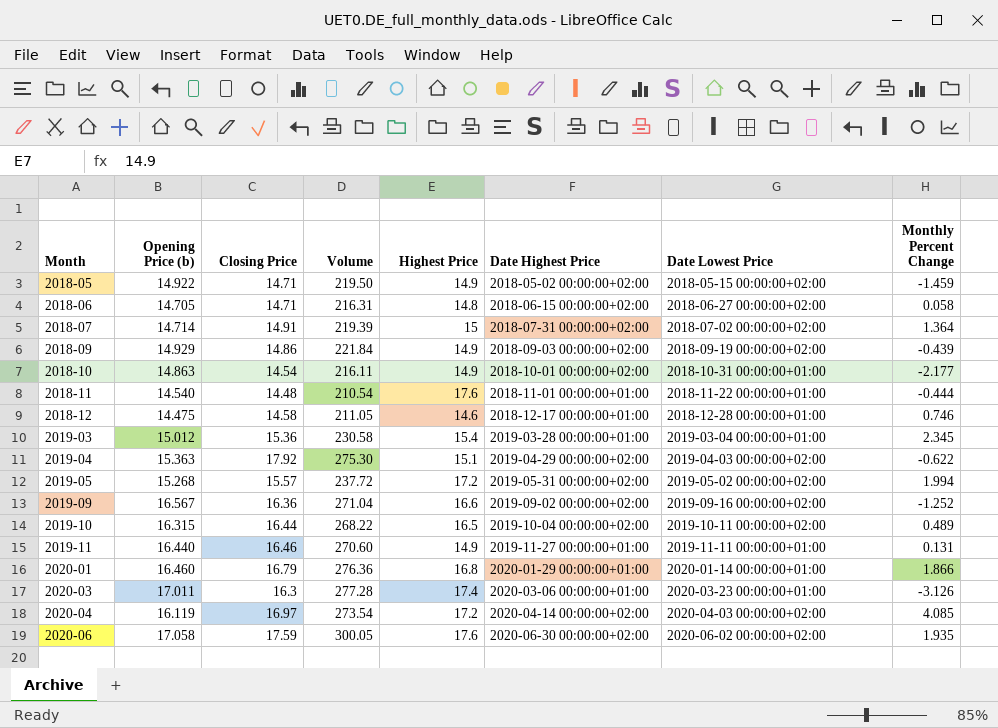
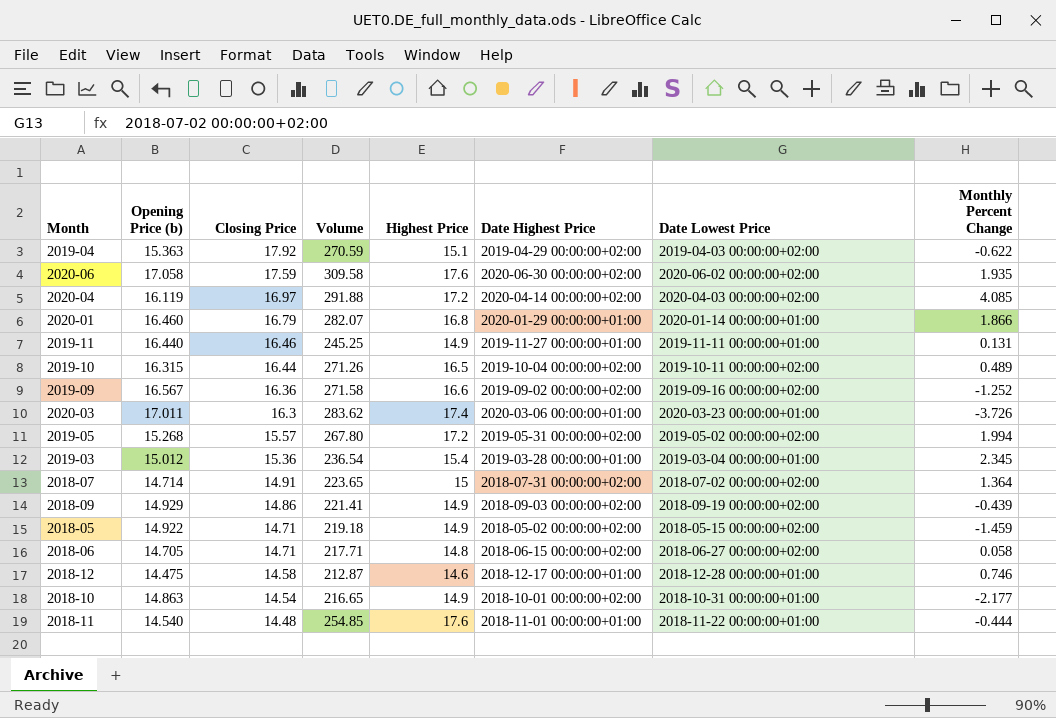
row order: Month ascending -> Closing Price descending
column Volume | formula: [Opening Price (b)] * [Closing Price] -> [Closing Price] * [Highest Price]
2020-03 | Monthly Percent Change: -3.126 -> -3.726

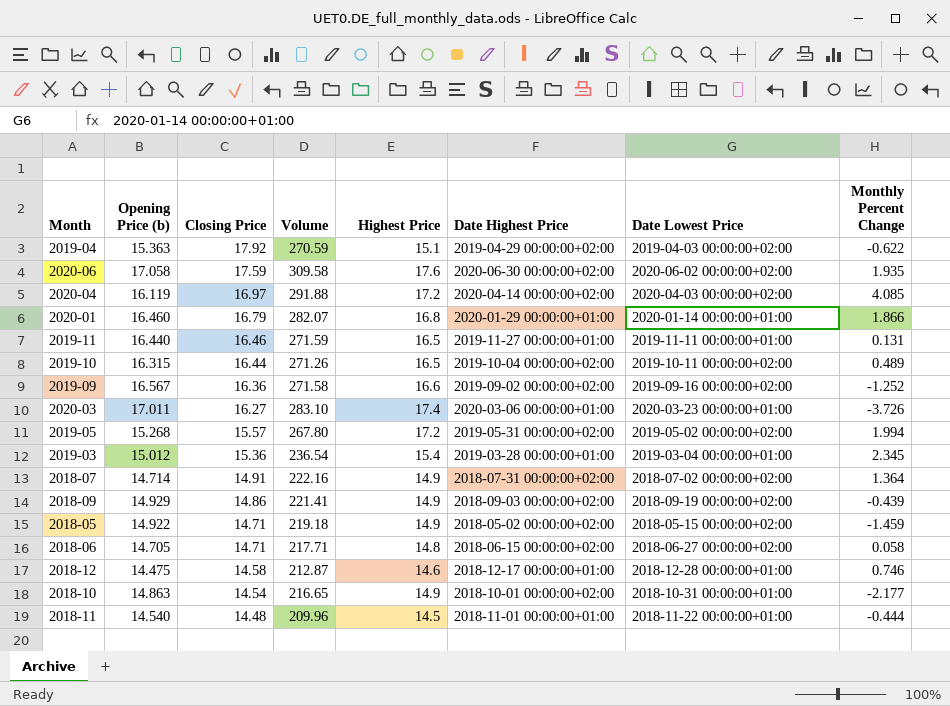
2019-11 | Volume: 245.25 -> 271.59
2019-11 | Highest Price: 14.9 -> 16.5
2020-03 | Closing Price: 16.3 -> 16.27
2020-03 | Volume: 283.62 -> 283.10
2018-07 | Volume: 223.65 -> 222.16
2018-07 | Highest Price: 15 -> 14.9
2018-11 | Volume: 254.85 -> 209.96
2018-11 | Highest Price: 17.6 -> 14.5

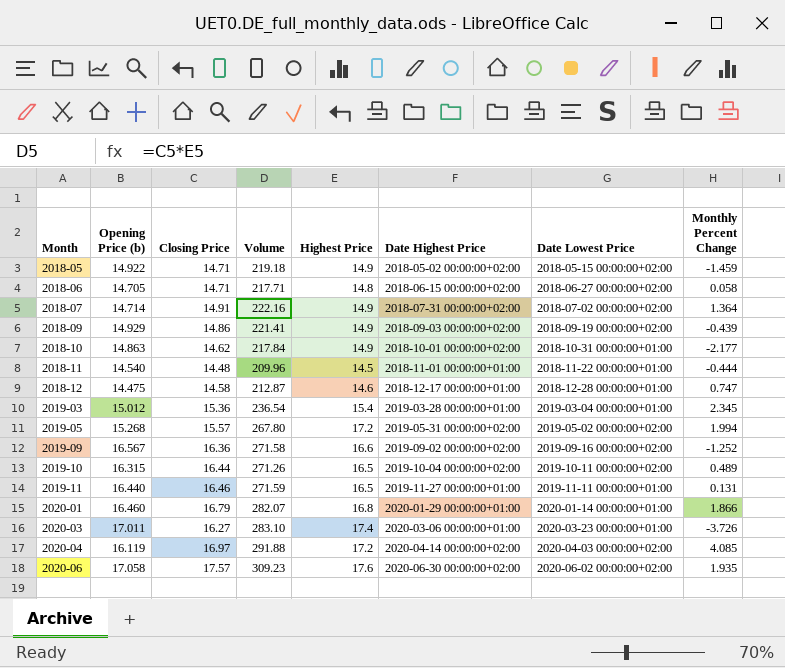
row order: Closing Price descending -> Month ascending
row 2019-04: 15.363 | 17.92 | 270.59 | 15.1 | 2019-04-29 00:00:00+02:00 | 2019-04-03 00:00:00+02:00 | -0.622 -> none
2018-10 | Closing Price: 14.54 -> 14.62
2018-10 | Volume: 216.65 -> 217.84
2018-12 | Monthly Percent Change: 0.746 -> 0.747
2020-06 | Closing Price: 17.59 -> 17.57
2020-06 | Volume: 309.58 -> 309.23

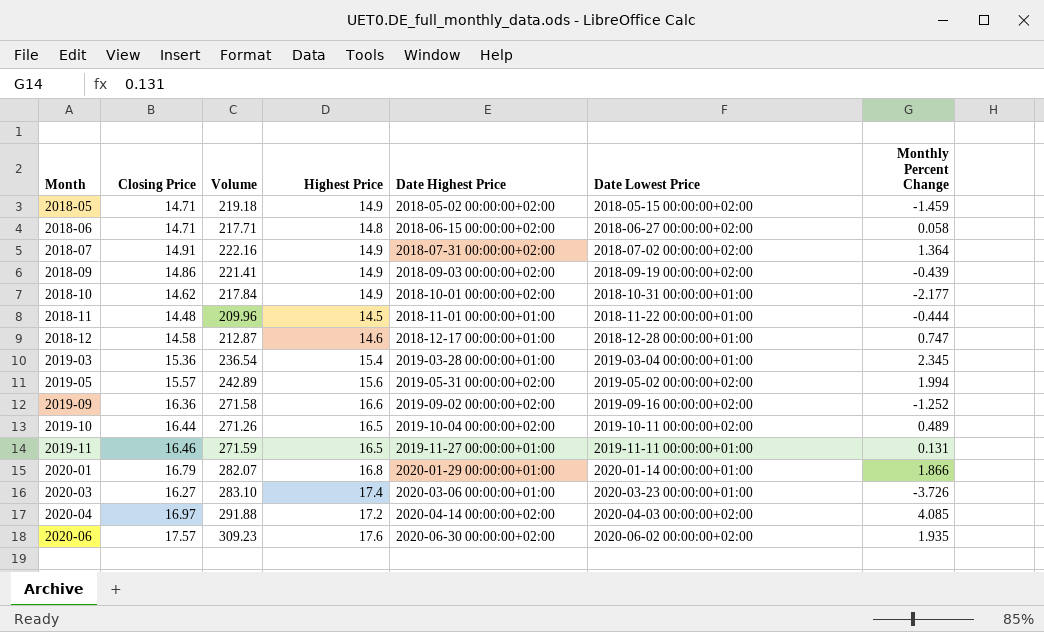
column Opening Price (b) | position: 2 -> none
2019-05 | Volume: 267.80 -> 242.89
2019-05 | Highest Price: 17.2 -> 15.6

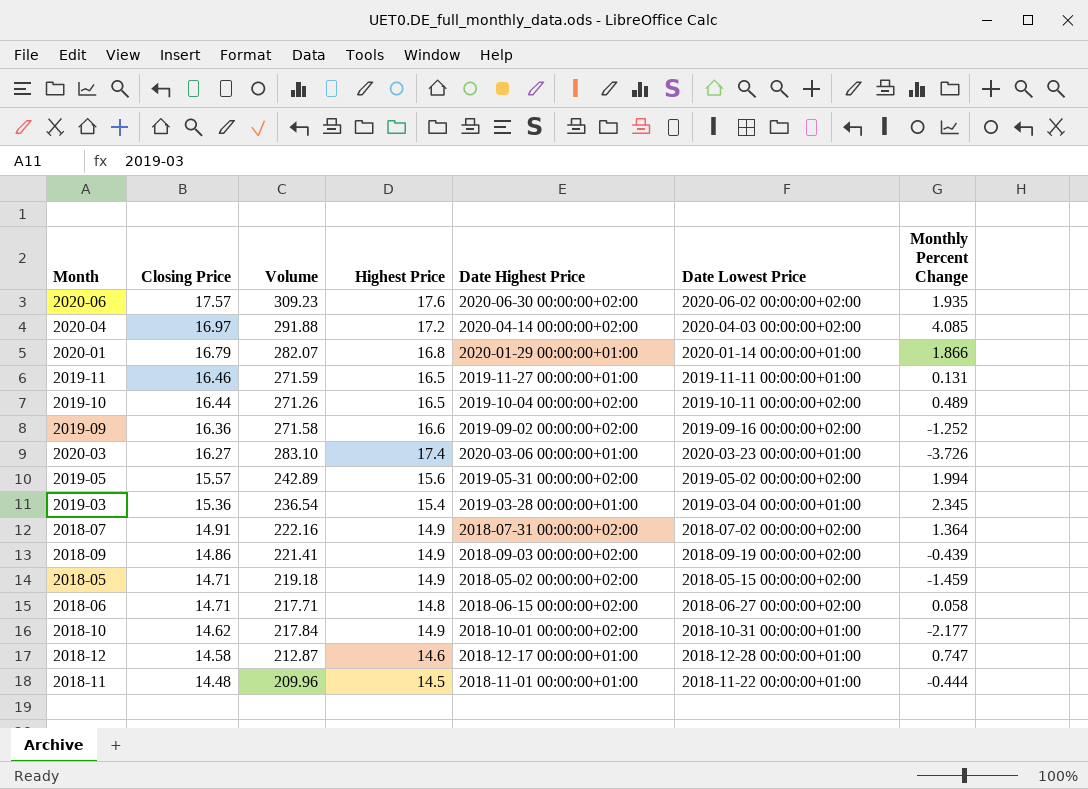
row order: Month ascending -> Closing Price descending

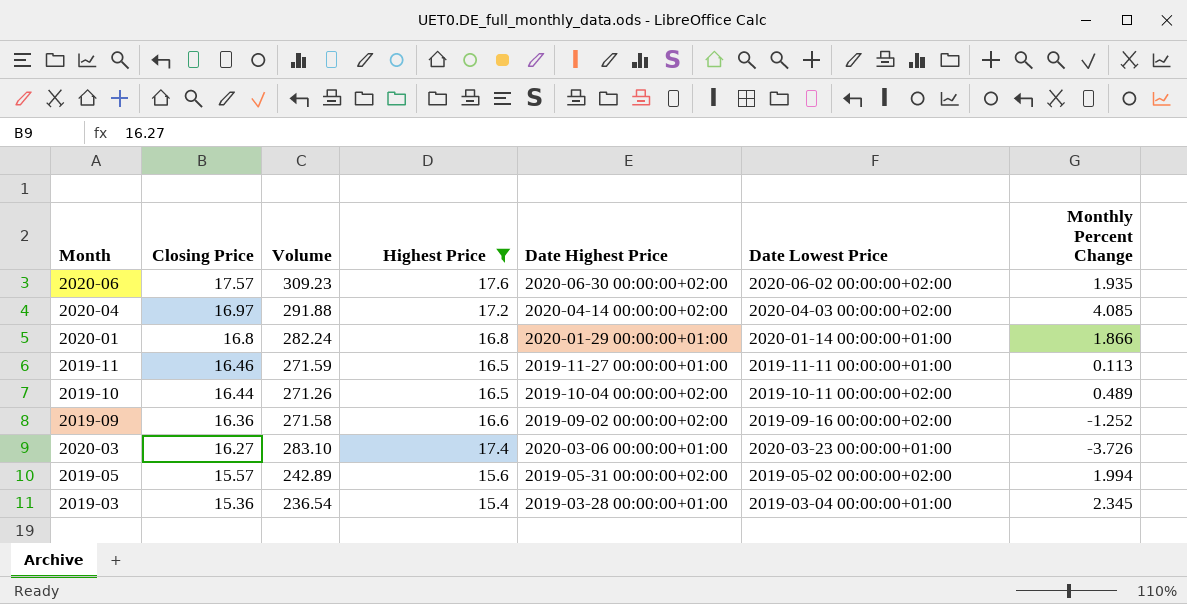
filter: none -> Highest Price >= 15.4
2020-01 | Closing Price: 16.79 -> 16.8
2020-01 | Volume: 282.07 -> 282.24
2019-11 | Monthly Percent Change: 0.131 -> 0.113

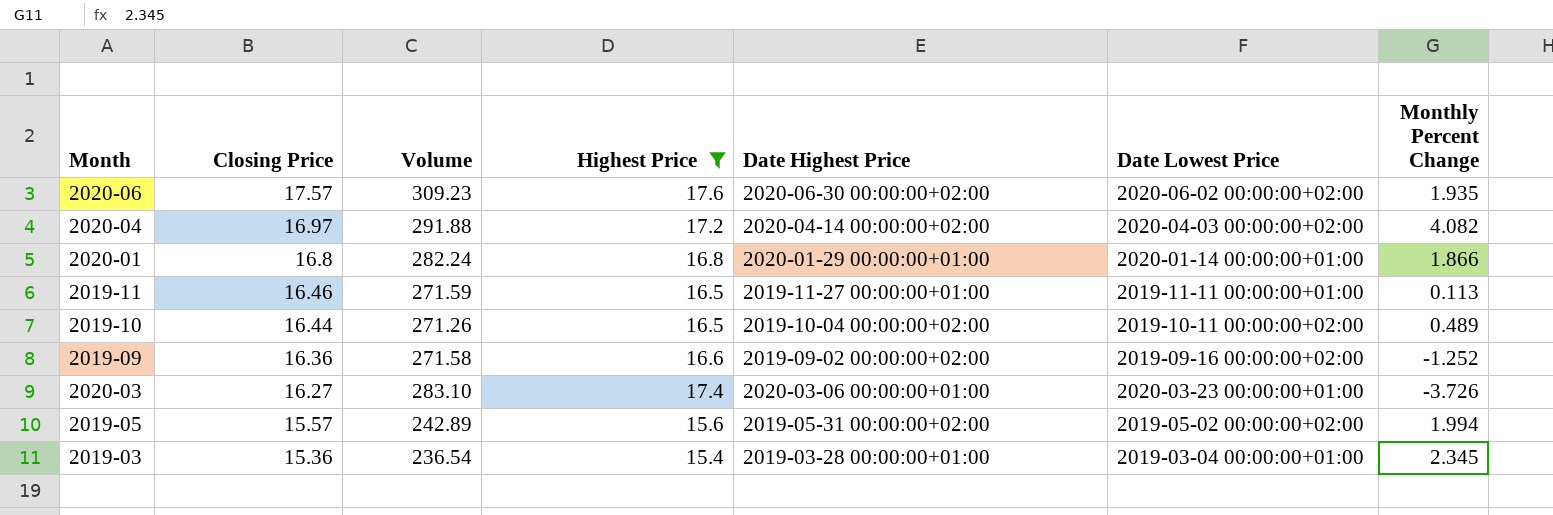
2020-04 | Monthly Percent Change: 4.085 -> 4.082

